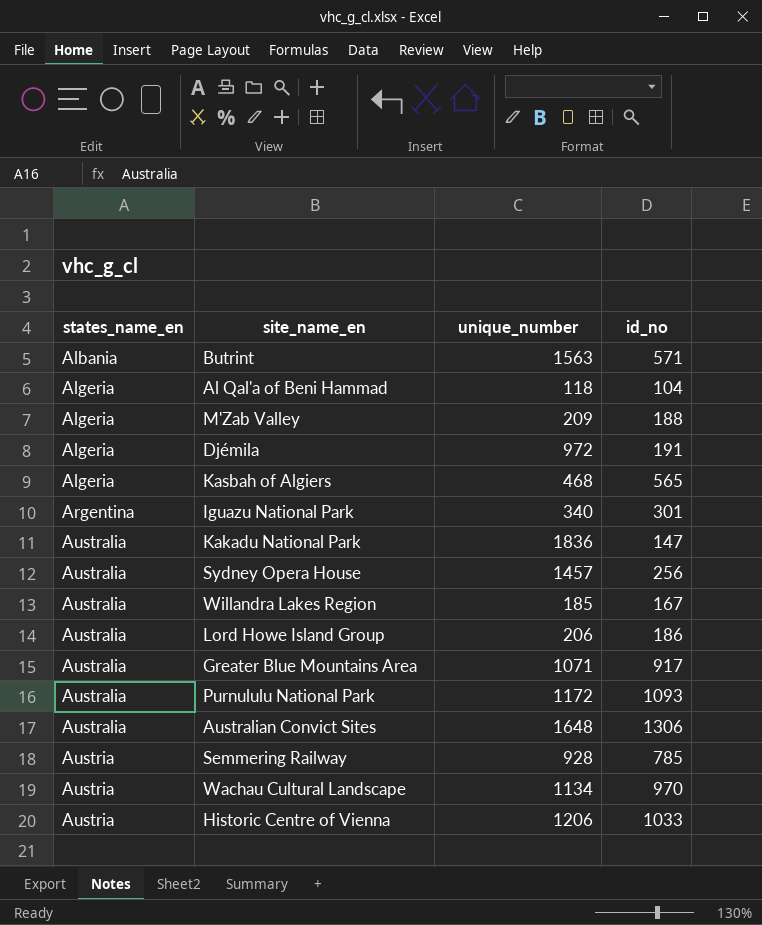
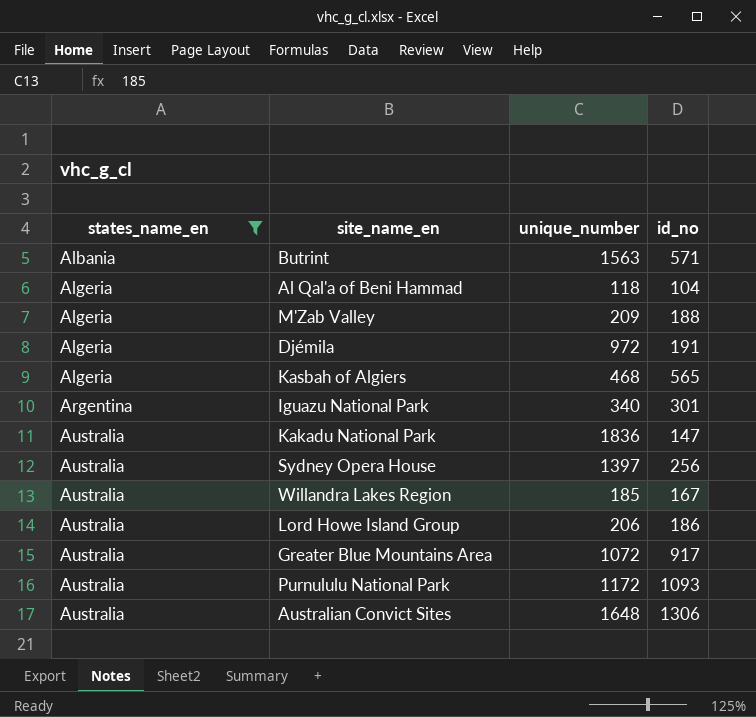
filter: none -> states_name_en != Austria
Sydney Opera House | unique_number: 1457 -> 1397
Greater Blue Mountains Area | unique_number: 1071 -> 1072

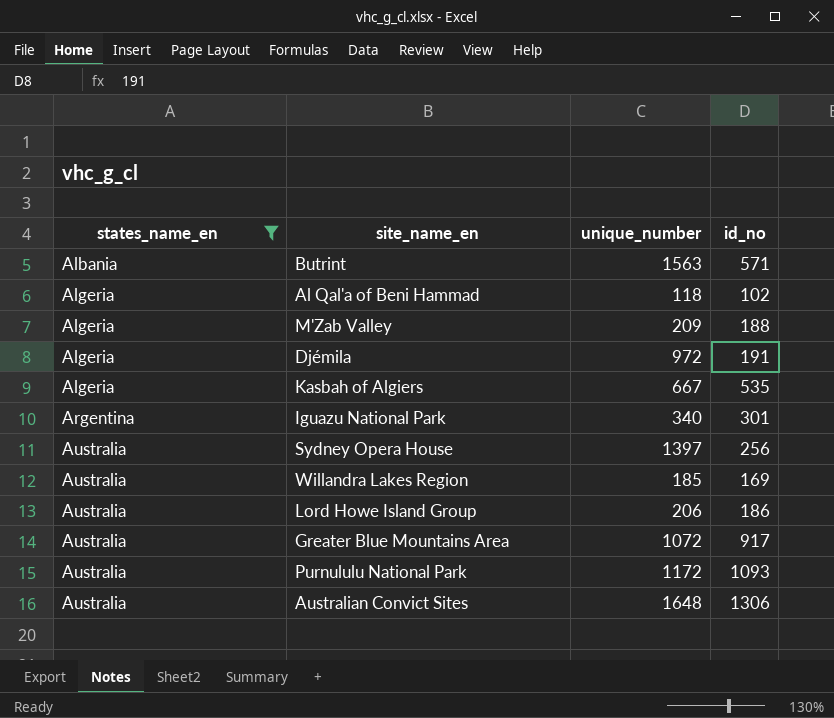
row Kakadu National Park: Australia | 1836 | 147 -> none
Al Qal'a of Beni Hammad | id_no: 104 -> 102
Kasbah of Algiers | unique_number: 468 -> 667
Kasbah of Algiers | id_no: 565 -> 535
Willandra Lakes Region | id_no: 167 -> 169

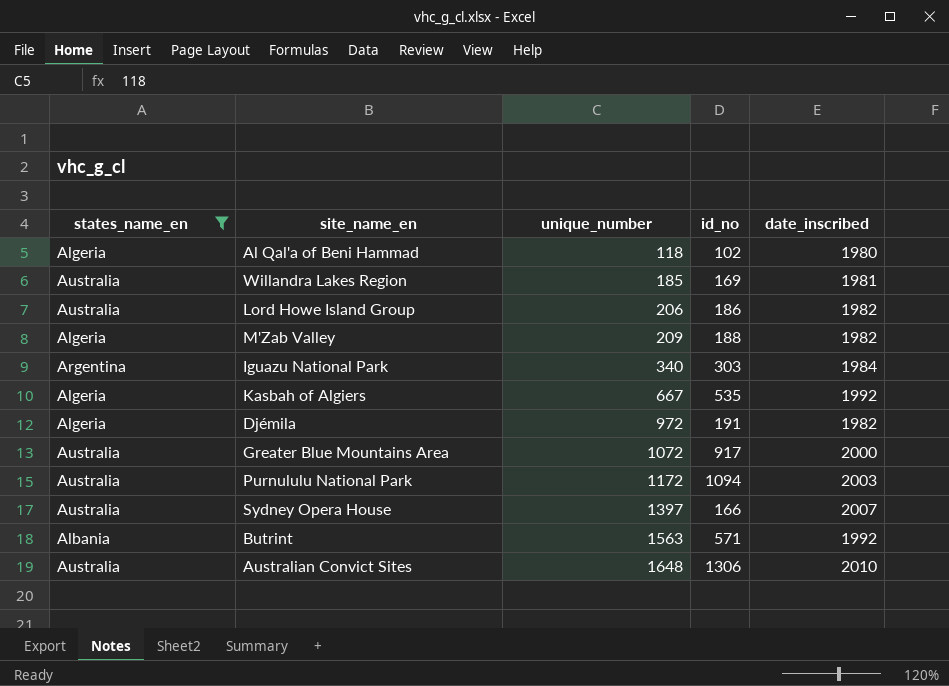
row order: states_name_en ascending -> unique_number ascending
column date_inscribed | position: none -> 5
Iguazu National Park | id_no: 301 -> 303
Purnululu National Park | id_no: 1093 -> 1094
Sydney Opera House | id_no: 256 -> 166

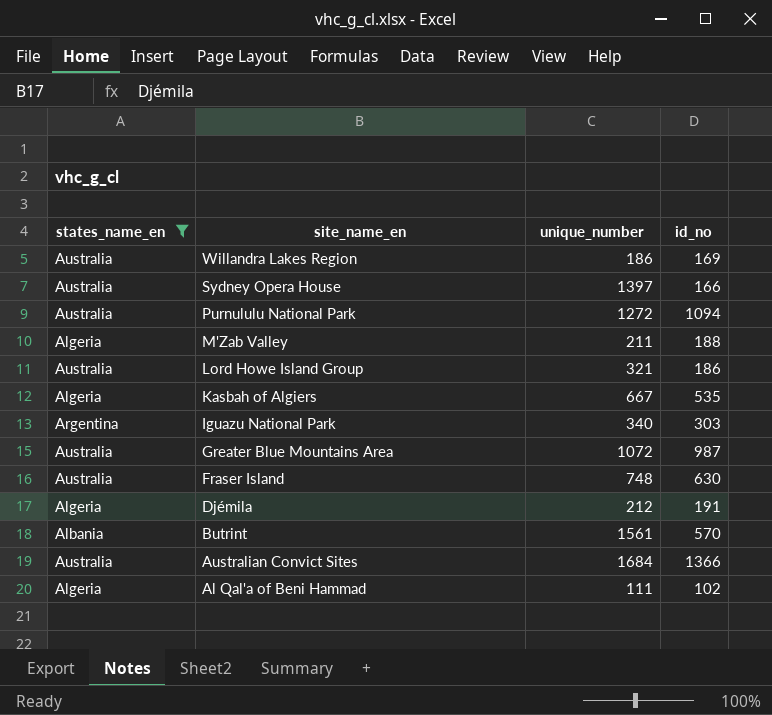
row order: unique_number ascending -> site_name_en descending
column date_inscribed | position: 5 -> none
Willandra Lakes Region | unique_number: 185 -> 186
Purnululu National Park | unique_number: 1172 -> 1272
M'Zab Valley | unique_number: 209 -> 211
Lord Howe Island Group | unique_number: 206 -> 321
Greater Blue Mountains Area | id_no: 917 -> 987
row Fraser Island: none -> Australia | 748 | 630
Djémila | unique_number: 972 -> 212
Butrint | unique_number: 1563 -> 1561
Butrint | id_no: 571 -> 570
Australian Convict Sites | unique_number: 1648 -> 1684
Australian Convict Sites | id_no: 1306 -> 1366
Al Qal'a of Beni Hammad | unique_number: 118 -> 111

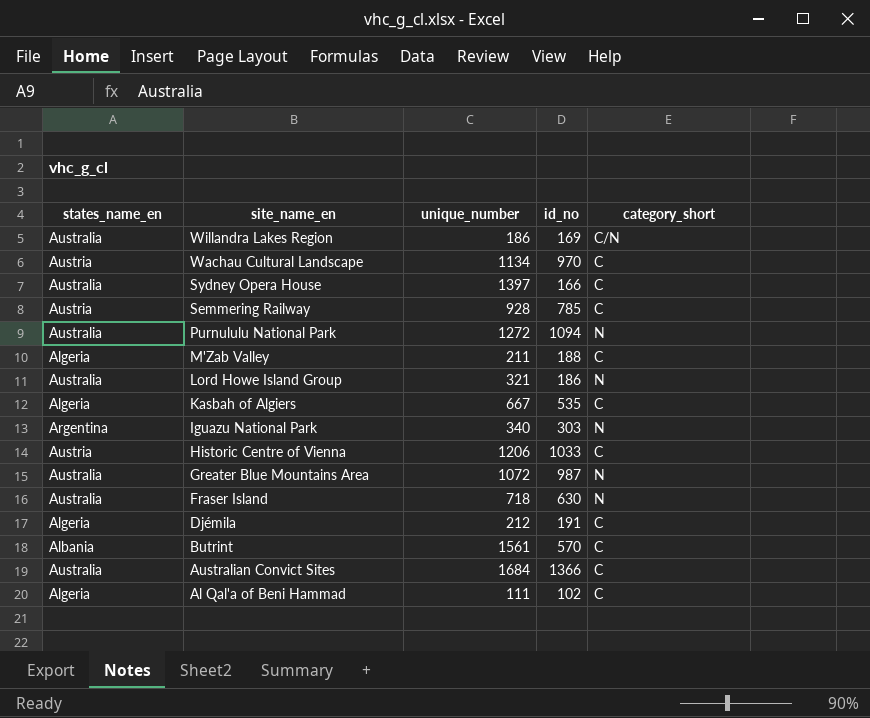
filter: states_name_en != Austria -> none
column category_short | position: none -> 5
Fraser Island | unique_number: 748 -> 718

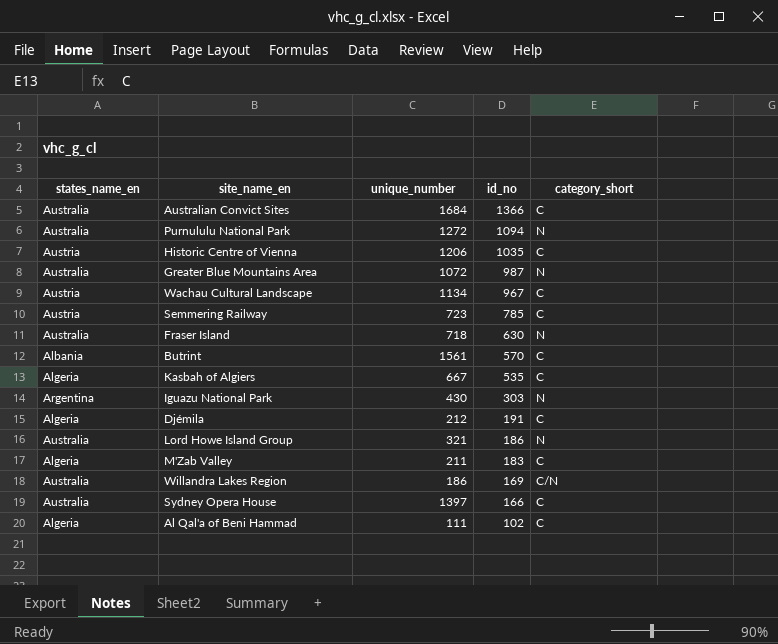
row order: site_name_en descending -> id_no descending
Historic Centre of Vienna | id_no: 1033 -> 1035
Wachau Cultural Landscape | id_no: 970 -> 967
Semmering Railway | unique_number: 928 -> 723
Iguazu National Park | unique_number: 340 -> 430
M'Zab Valley | id_no: 188 -> 183

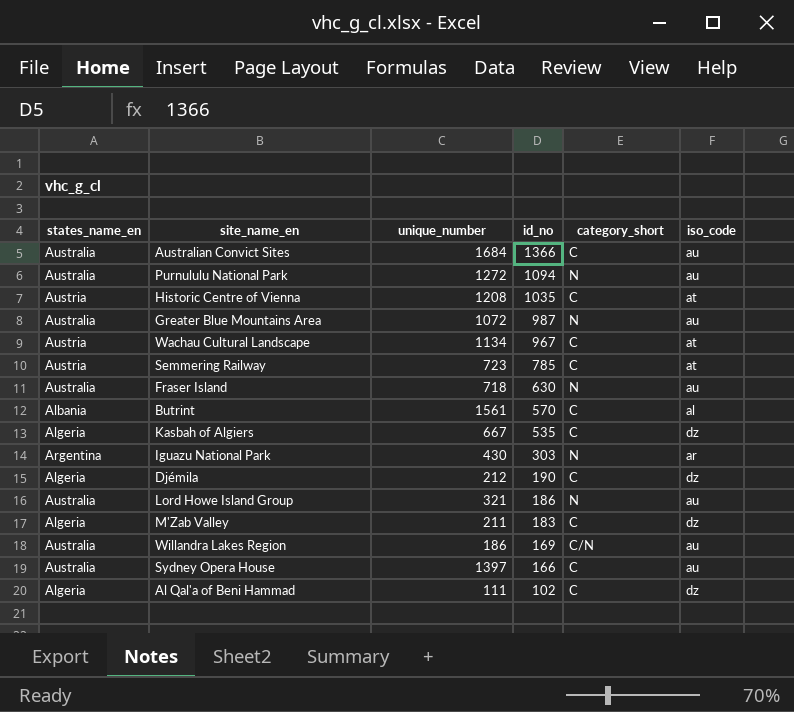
column iso_code | position: none -> 6
Historic Centre of Vienna | unique_number: 1206 -> 1208
Djémila | id_no: 191 -> 190

